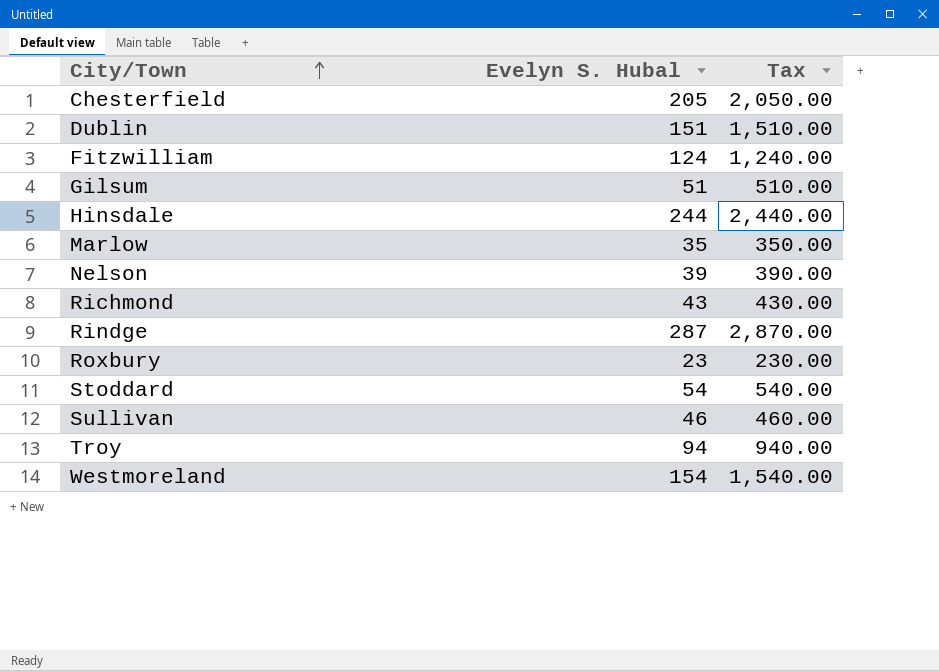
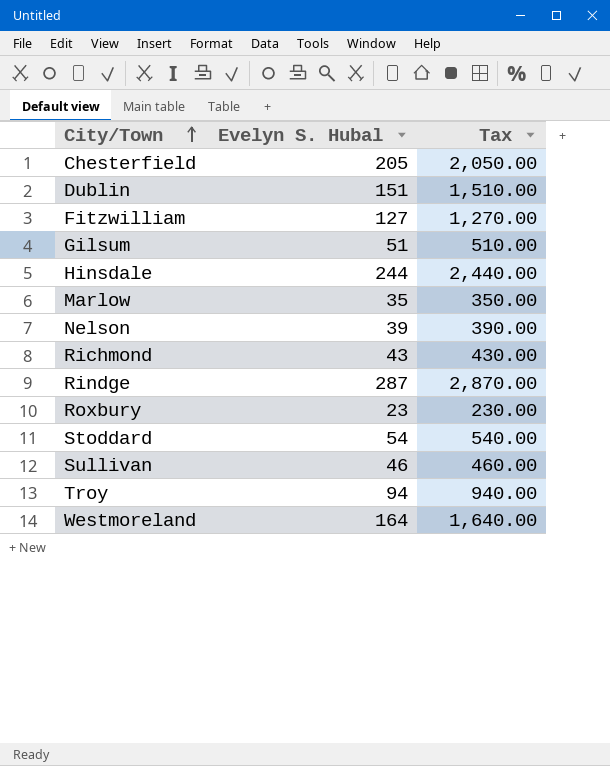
Fitzwilliam | Evelyn S. Hubal: 124 -> 127
Fitzwilliam | Tax: 1,240.00 -> 1,270.00
Westmoreland | Evelyn S. Hubal: 154 -> 164
Westmoreland | Tax: 1,540.00 -> 1,640.00

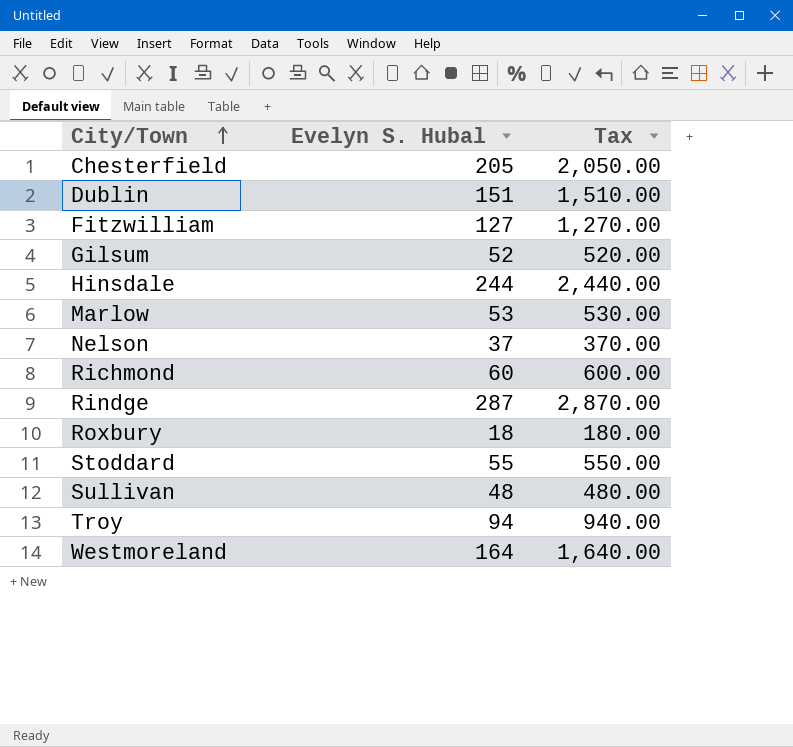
Gilsum | Evelyn S. Hubal: 51 -> 52
Gilsum | Tax: 510.00 -> 520.00
Marlow | Evelyn S. Hubal: 35 -> 53
Marlow | Tax: 350.00 -> 530.00
Nelson | Evelyn S. Hubal: 39 -> 37
Nelson | Tax: 390.00 -> 370.00
Richmond | Evelyn S. Hubal: 43 -> 60
Richmond | Tax: 430.00 -> 600.00
Roxbury | Evelyn S. Hubal: 23 -> 18
Roxbury | Tax: 230.00 -> 180.00
Stoddard | Evelyn S. Hubal: 54 -> 55
Stoddard | Tax: 540.00 -> 550.00
Sullivan | Evelyn S. Hubal: 46 -> 48
Sullivan | Tax: 460.00 -> 480.00

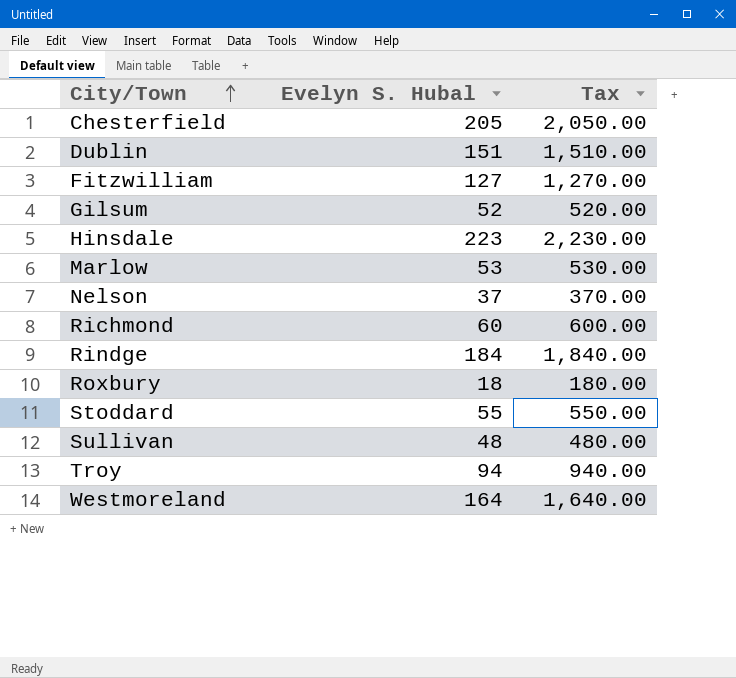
Hinsdale | Evelyn S. Hubal: 244 -> 223
Hinsdale | Tax: 2,440.00 -> 2,230.00
Rindge | Evelyn S. Hubal: 287 -> 184
Rindge | Tax: 2,870.00 -> 1,840.00

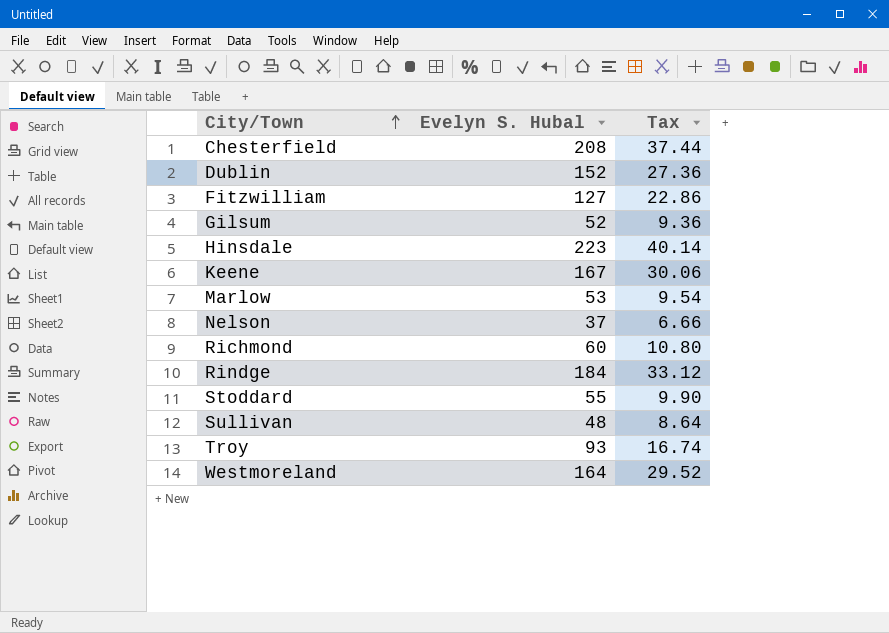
column Tax | formula: [Evelyn S. Hubal] * 10 -> [Evelyn S. Hubal] * 0.18
row Roxbury: 18 | 180.00 -> none
Chesterfield | Evelyn S. Hubal: 205 -> 208
Dublin | Evelyn S. Hubal: 151 -> 152
row Keene: none -> 167 | 30.06
Troy | Evelyn S. Hubal: 94 -> 93

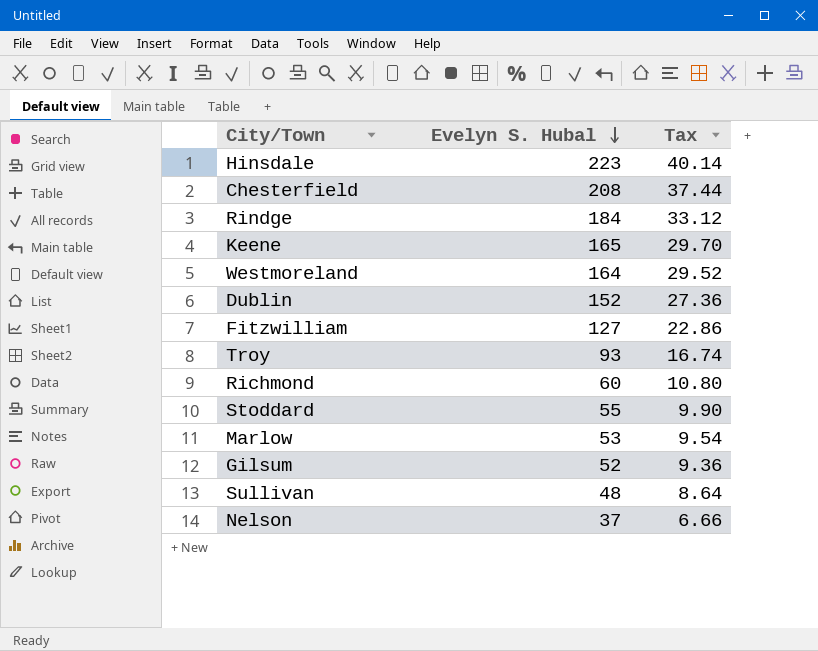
row order: City/Town ascending -> Evelyn S. Hubal descending
Keene | Evelyn S. Hubal: 167 -> 165
Keene | Tax: 30.06 -> 29.70

